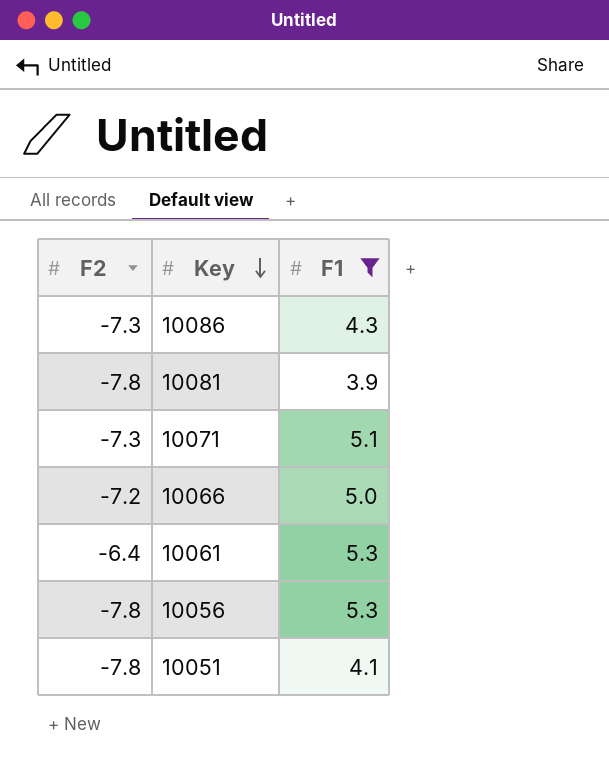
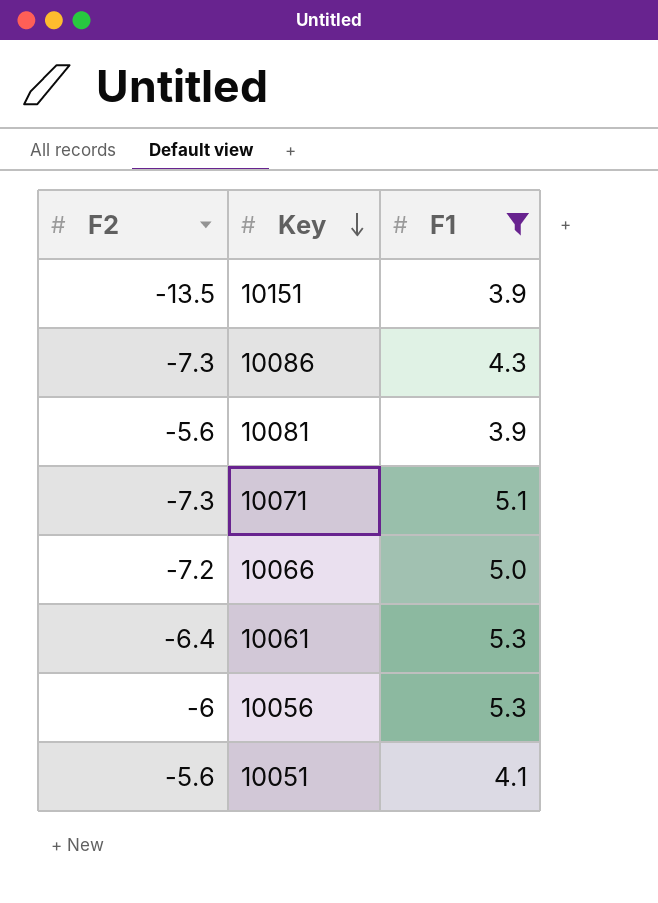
row 10151: none -> -13.5 | 3.9
10081 | F2: -7.8 -> -5.6
10056 | F2: -7.8 -> -6
10051 | F2: -7.8 -> -5.6

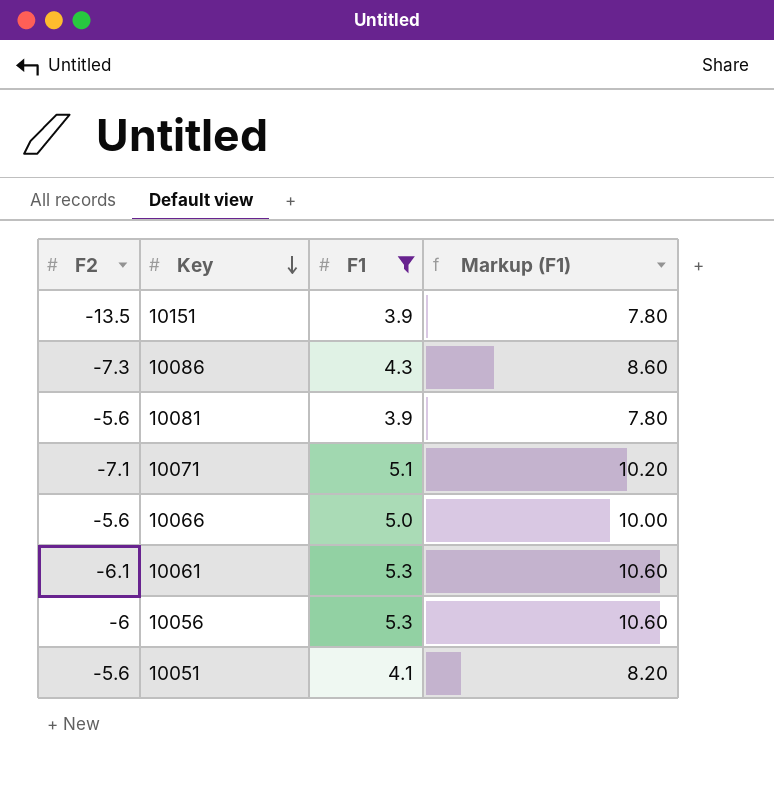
column Markup (F1) | formula: none -> [F1] * 2
10071 | F2: -7.3 -> -7.1
10066 | F2: -7.2 -> -5.6
10061 | F2: -6.4 -> -6.1

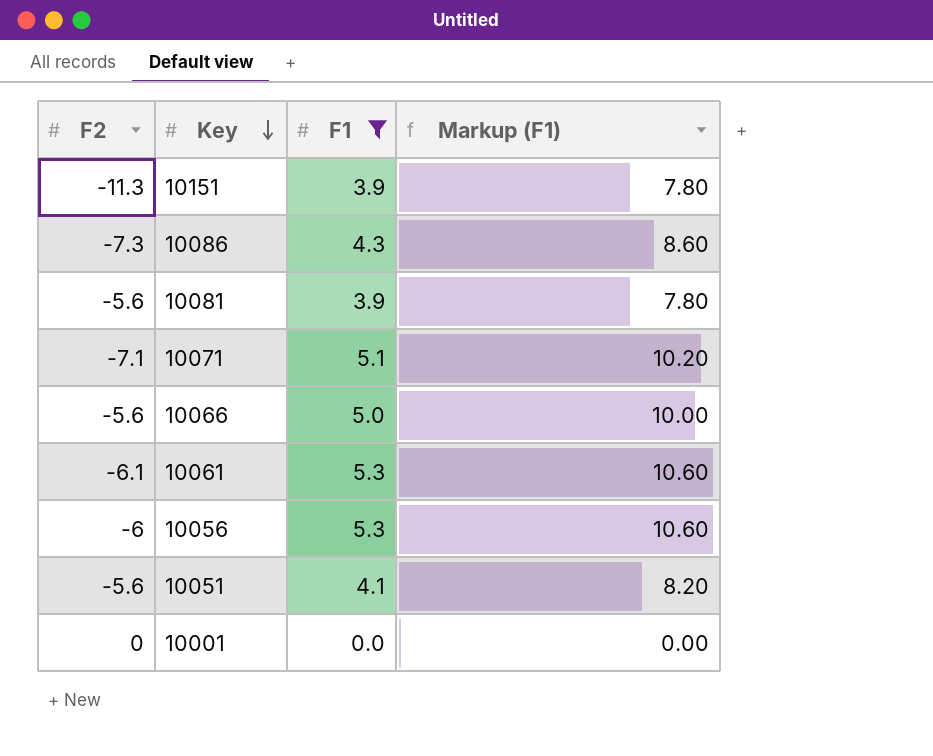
10151 | F2: -13.5 -> -11.3
row 10001: none -> 0 | 0.0 | 0.00

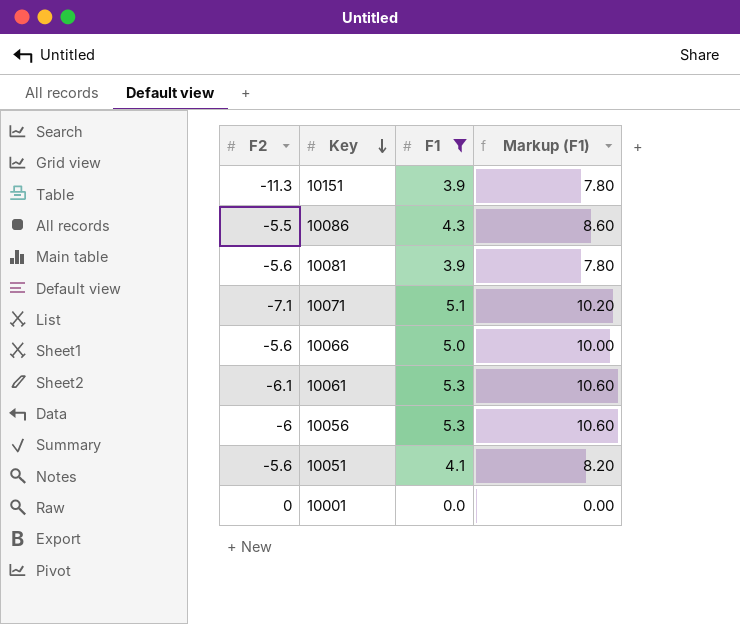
10086 | F2: -7.3 -> -5.5

